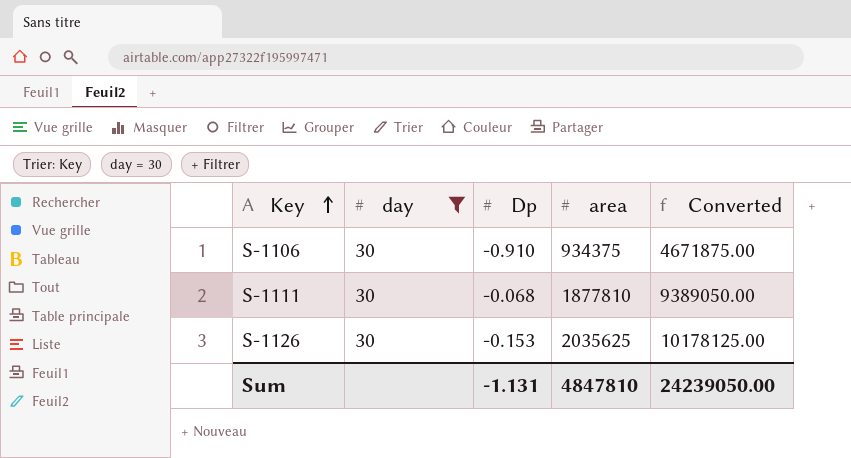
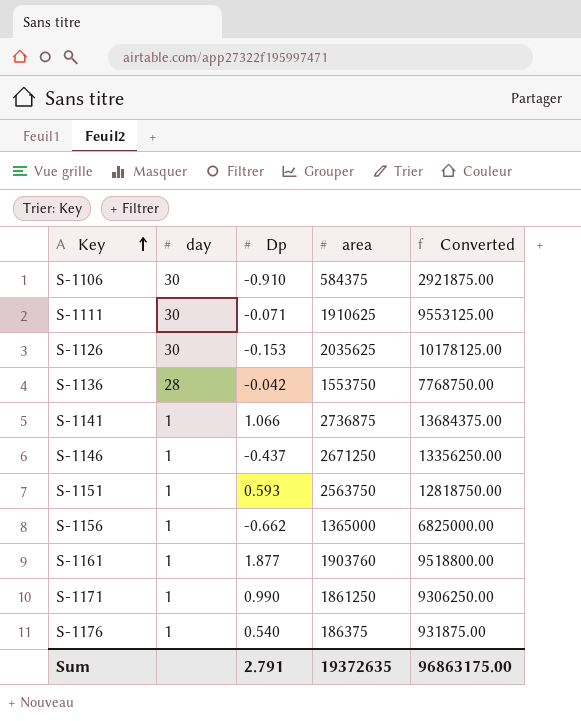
filter: day = 30 -> none
S-1106 | area: 934375 -> 584375
S-1106 | Converted: 4671875.00 -> 2921875.00
S-1111 | Dp: -0.068 -> -0.071
S-1111 | area: 1877810 -> 1910625
S-1111 | Converted: 9389050.00 -> 9553125.00
Sum | Dp: -1.131 -> 2.791
Sum | area: 4847810 -> 19372635
Sum | Converted: 24239050.00 -> 96863175.00

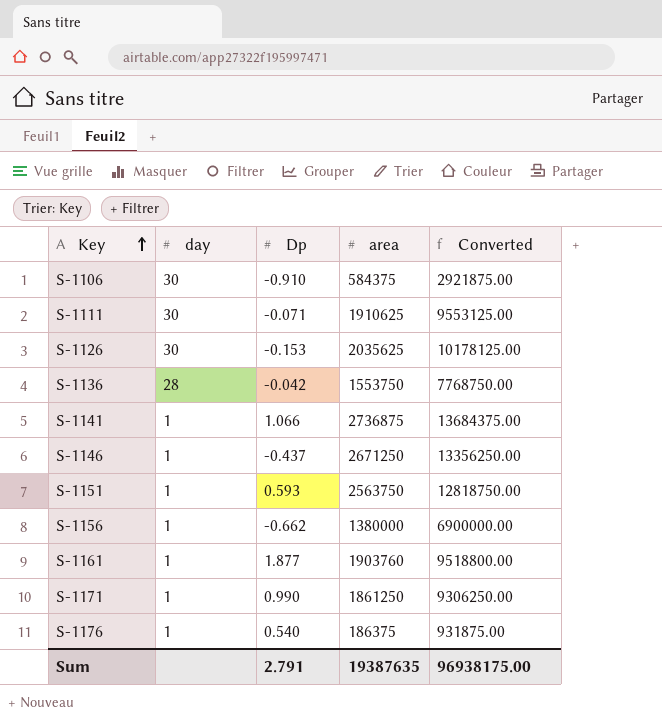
S-1156 | area: 1365000 -> 1380000
S-1156 | Converted: 6825000.00 -> 6900000.00
Sum | area: 19372635 -> 19387635
Sum | Converted: 96863175.00 -> 96938175.00

